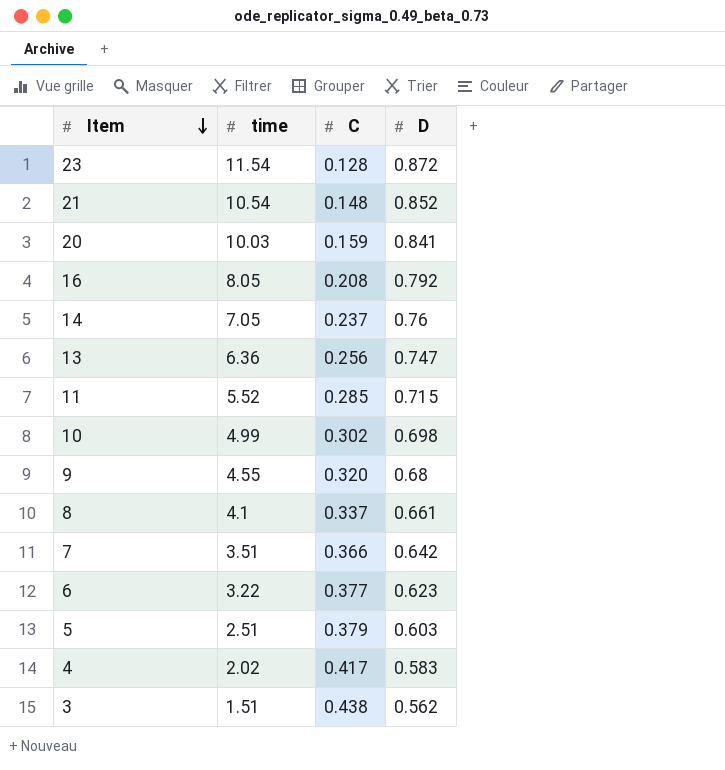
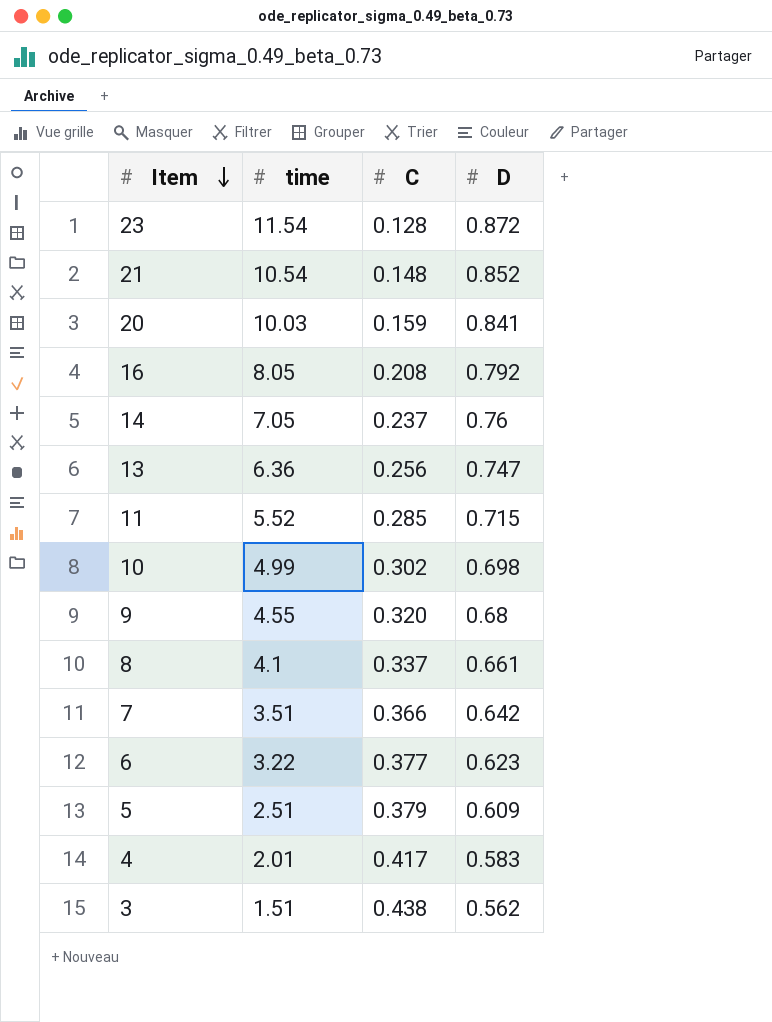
5 | D: 0.603 -> 0.609
4 | time: 2.02 -> 2.01

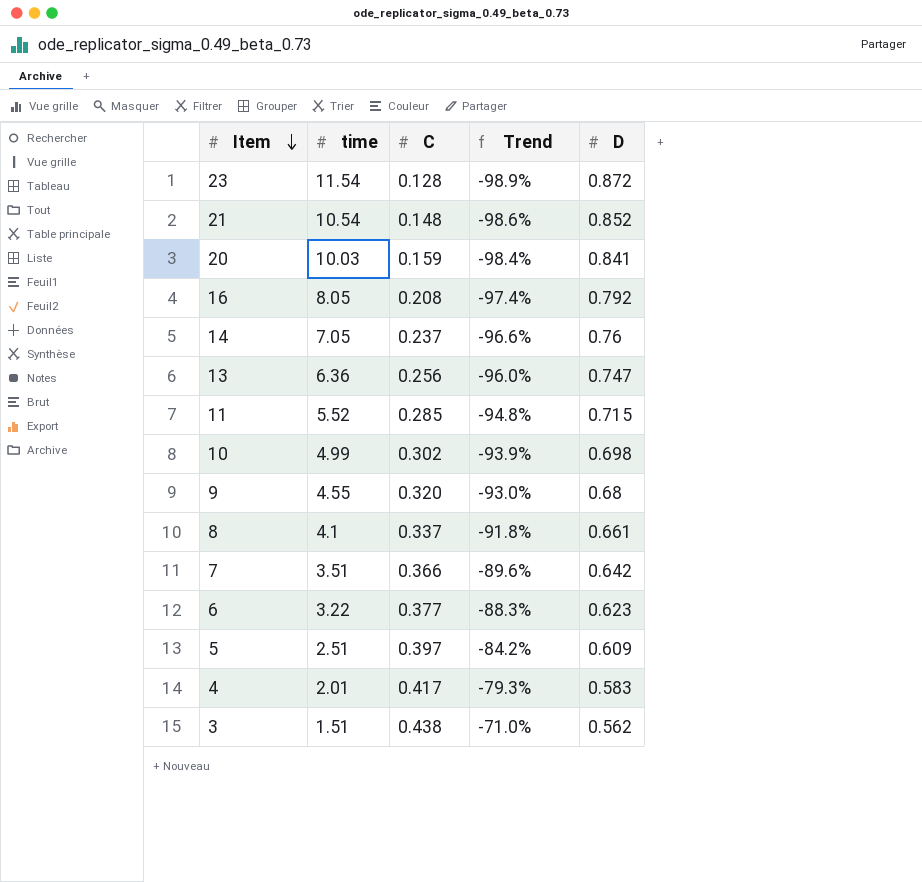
column Trend | formula: none -> ([C] - [time]) / [time]
5 | C: 0.379 -> 0.397

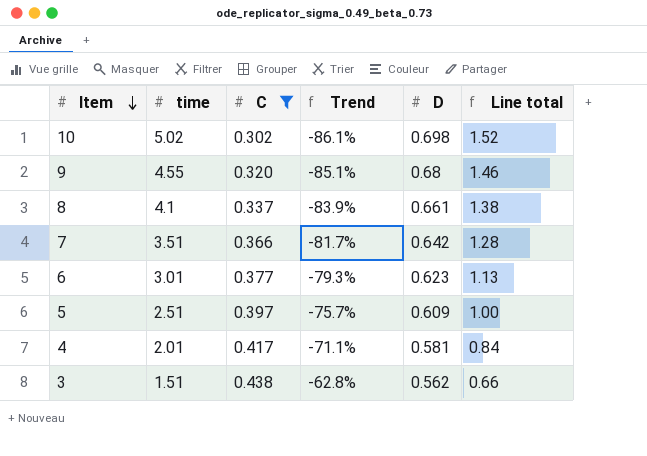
filter: none -> C >= 0.302
column Trend | formula: ([C] - [time]) / [time] -> ([D] - [time]) / [time]
column Line total | formula: none -> [time] * [C]
10 | time: 4.99 -> 5.02
6 | time: 3.22 -> 3.01
4 | D: 0.583 -> 0.581

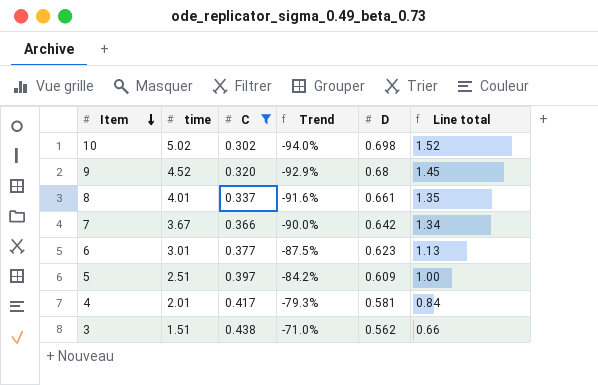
column Trend | formula: ([D] - [time]) / [time] -> ([C] - [time]) / [time]
9 | time: 4.55 -> 4.52
9 | Line total: 1.46 -> 1.45
8 | time: 4.1 -> 4.01
8 | Line total: 1.38 -> 1.35
7 | time: 3.51 -> 3.67
7 | Line total: 1.28 -> 1.34

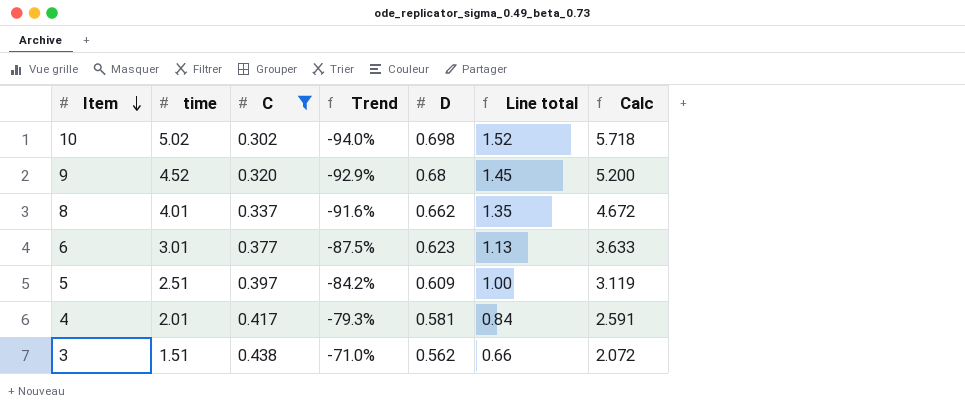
column Calc | formula: none -> [time] + [D]
row 7: 3.67 | 0.366 | -90.0% | 0.642 | 1.34 -> none
8 | D: 0.661 -> 0.662

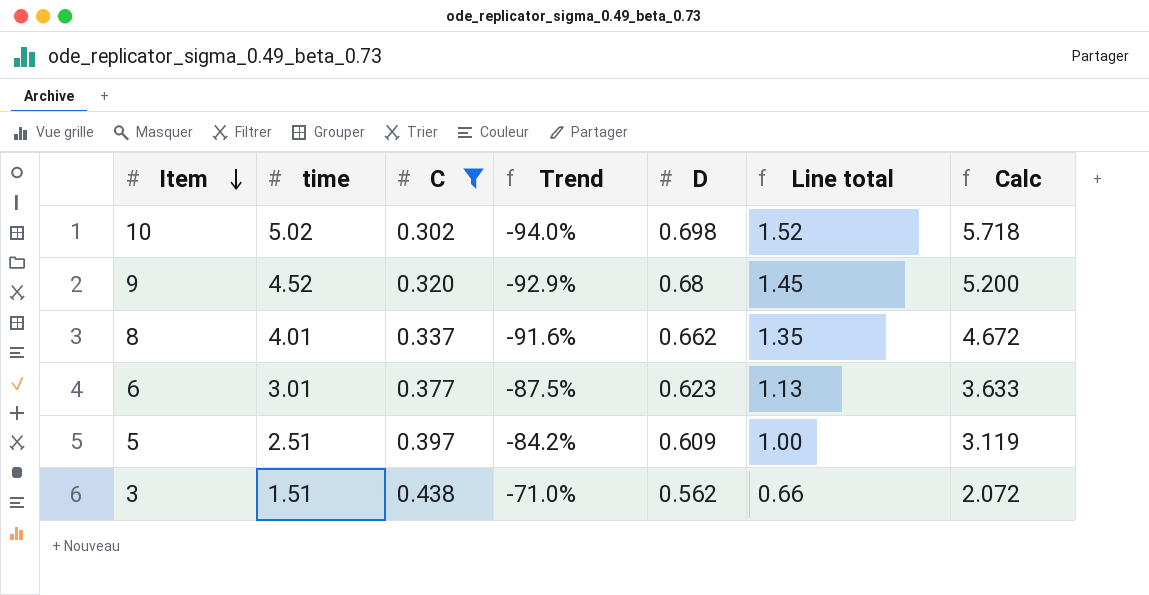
row 4: 2.01 | 0.417 | -79.3% | 0.581 | 0.84 | 2.591 -> none

